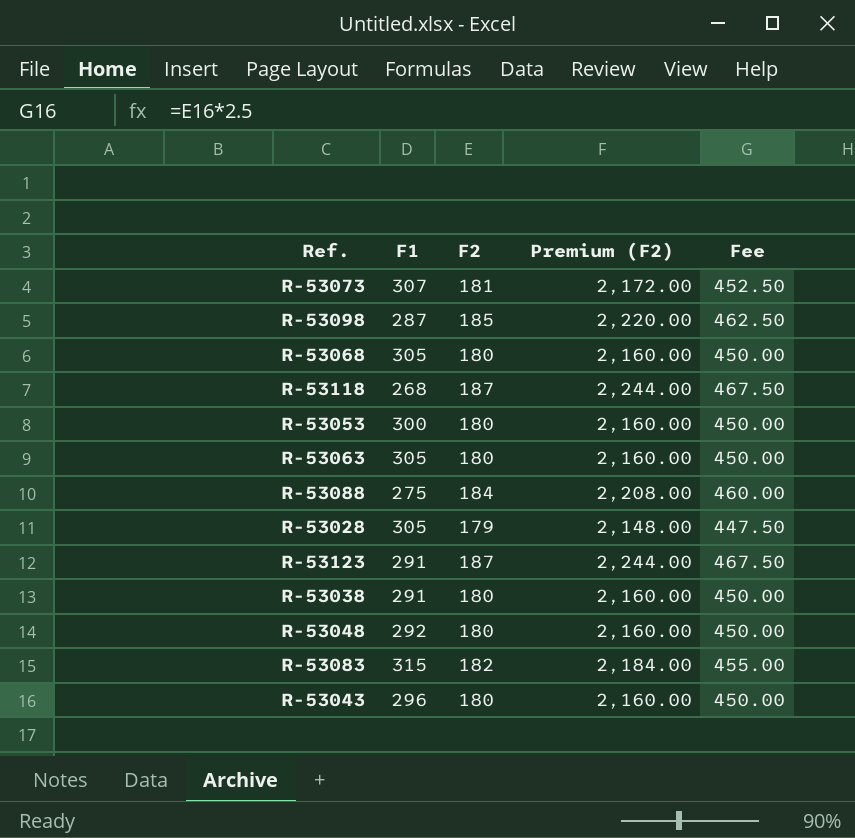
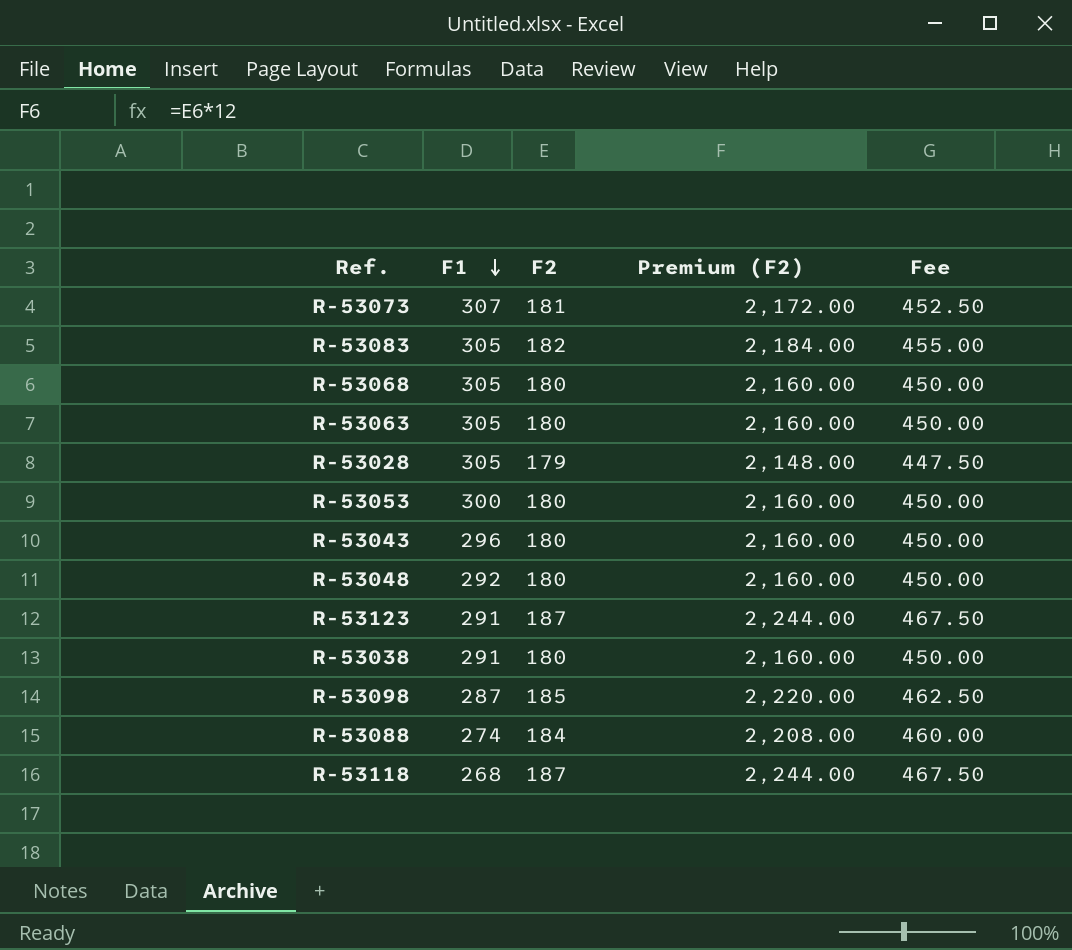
row order: none -> F1 descending
R-53083 | F1: 315 -> 305
R-53088 | F1: 275 -> 274

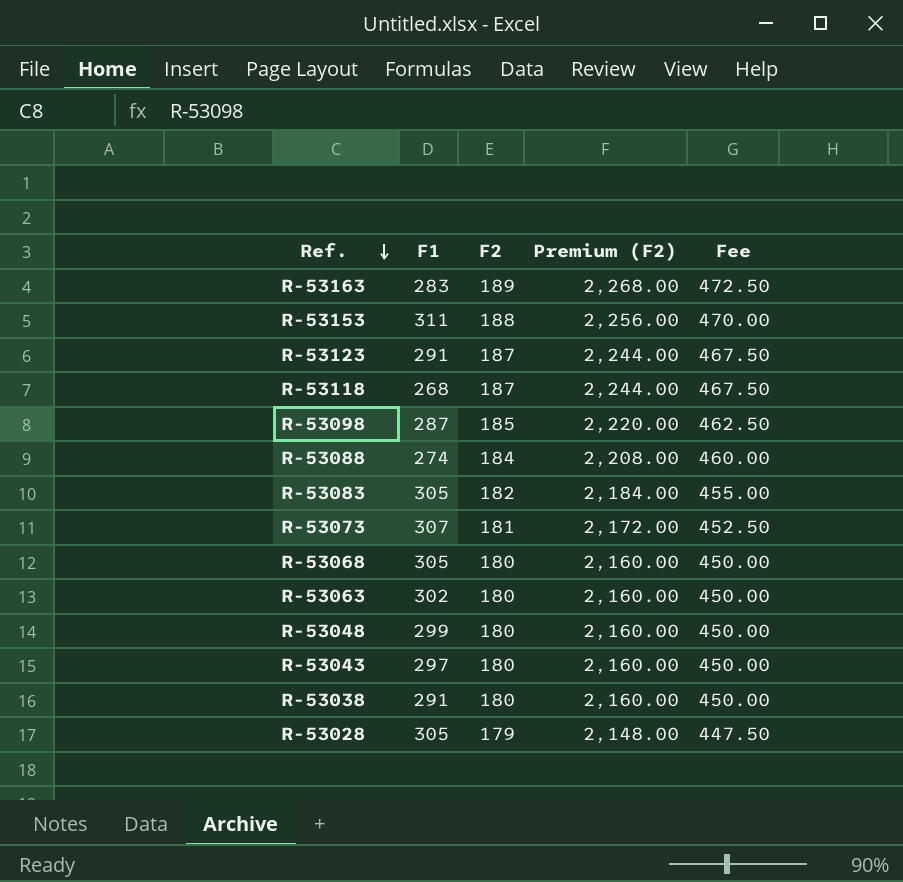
row order: F1 descending -> Ref. descending
row R-53053: 300 | 180 | 2,160.00 | 450.00 -> none
row R-53163: none -> 283 | 189 | 2,268.00 | 472.50
row R-53153: none -> 311 | 188 | 2,256.00 | 470.00
R-53063 | F1: 305 -> 302
R-53048 | F1: 292 -> 299
R-53043 | F1: 296 -> 297

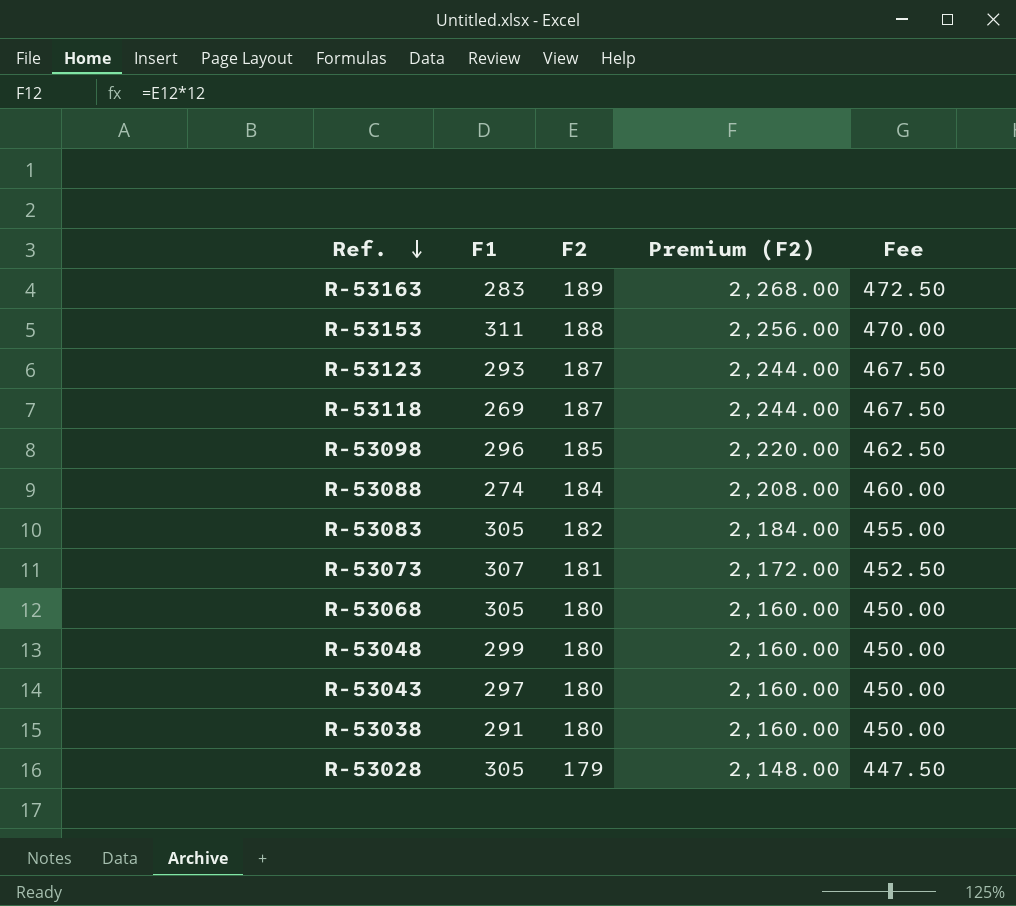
row R-53063: 302 | 180 | 2,160.00 | 450.00 -> none
R-53123 | F1: 291 -> 293
R-53118 | F1: 268 -> 269
R-53098 | F1: 287 -> 296

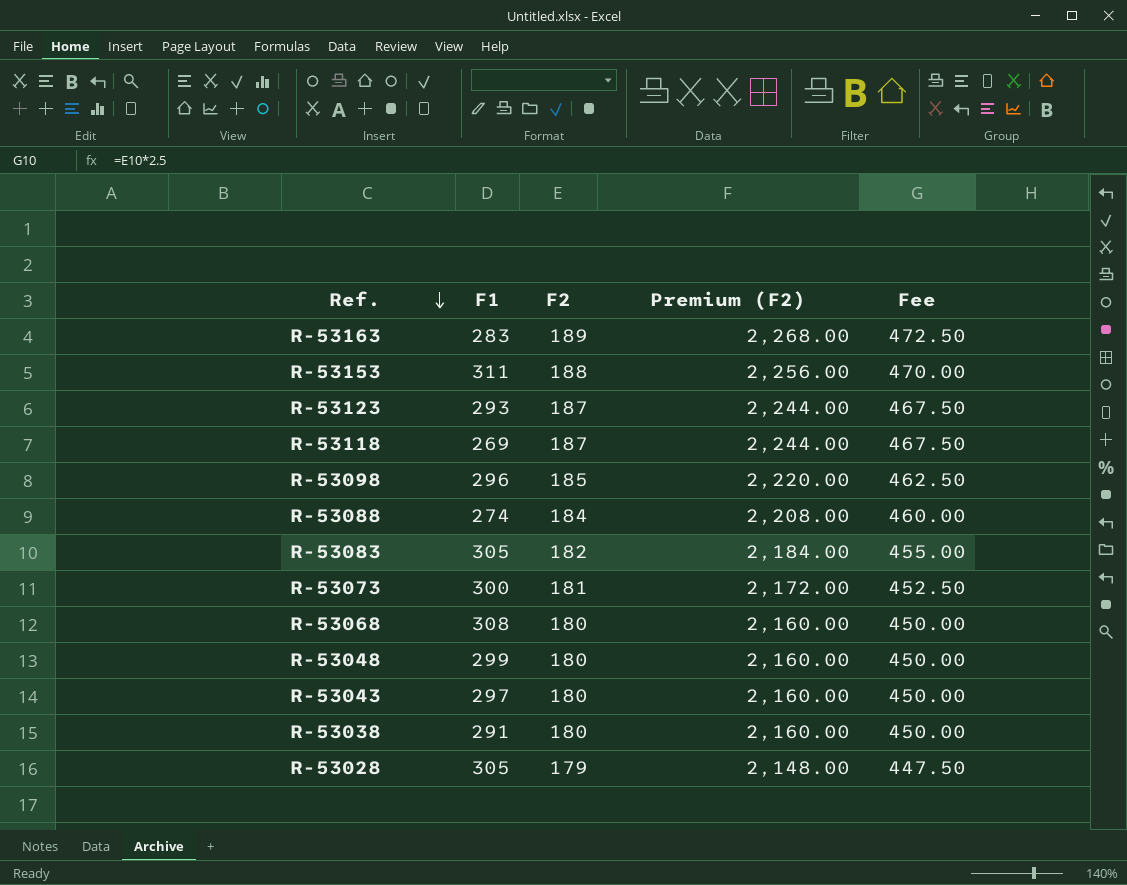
R-53073 | F1: 307 -> 300
R-53068 | F1: 305 -> 308

